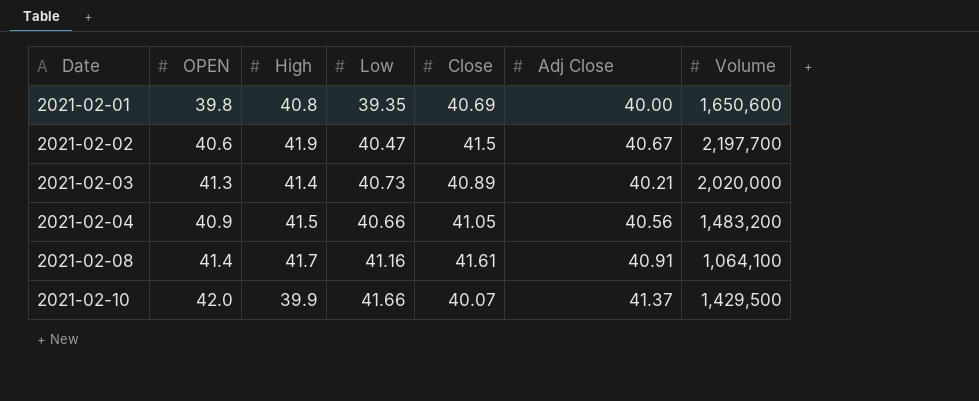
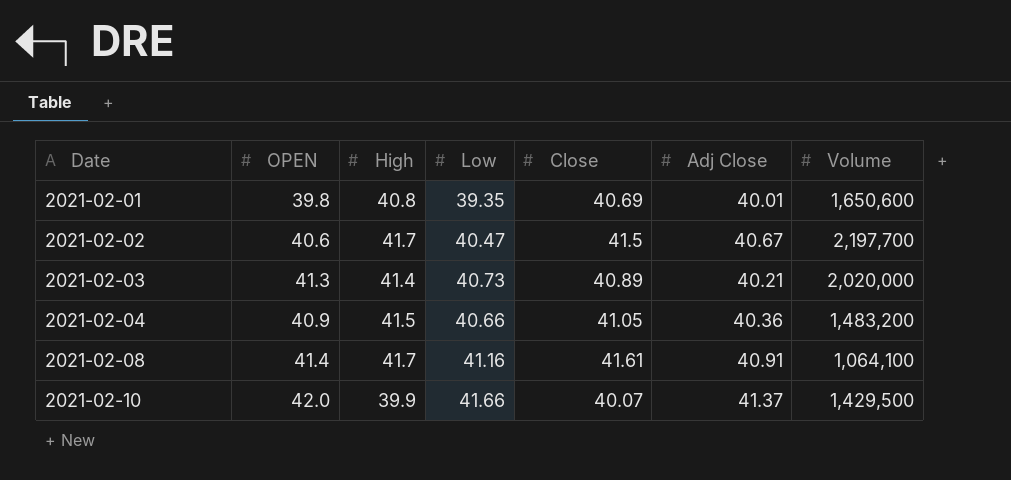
2021-02-01 | Adj Close: 40.00 -> 40.01
2021-02-02 | High: 41.9 -> 41.7
2021-02-04 | Adj Close: 40.56 -> 40.36

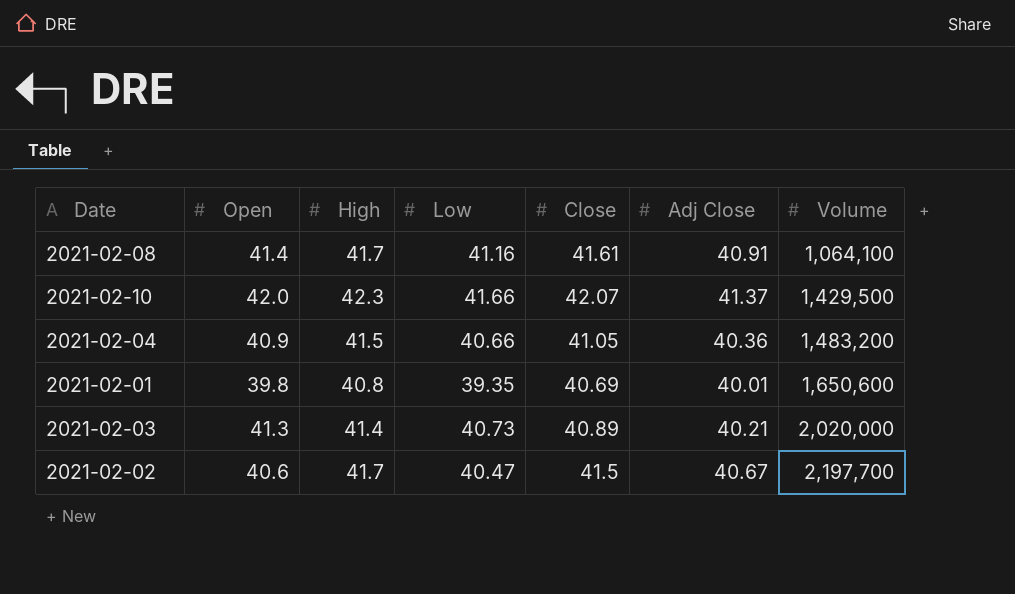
row order: Date ascending -> Volume ascending
column name: OPEN -> Open
2021-02-10 | High: 39.9 -> 42.3
2021-02-10 | Close: 40.07 -> 42.07

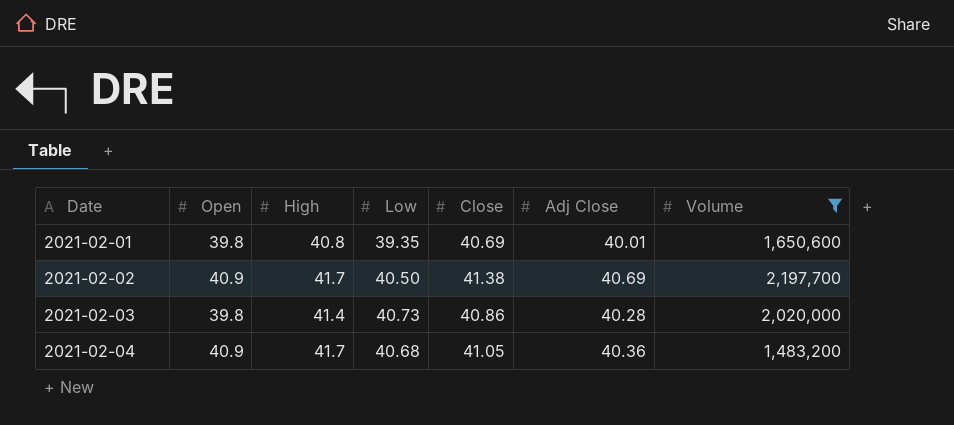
filter: none -> Volume >= 1,483,200
row order: Volume ascending -> Date ascending
2021-02-02 | Open: 40.6 -> 40.9
2021-02-02 | Low: 40.47 -> 40.50
2021-02-02 | Close: 41.5 -> 41.38
2021-02-02 | Adj Close: 40.67 -> 40.69
2021-02-03 | Open: 41.3 -> 39.8
2021-02-03 | Close: 40.89 -> 40.86
2021-02-03 | Adj Close: 40.21 -> 40.28
2021-02-04 | High: 41.5 -> 41.7
2021-02-04 | Low: 40.66 -> 40.68

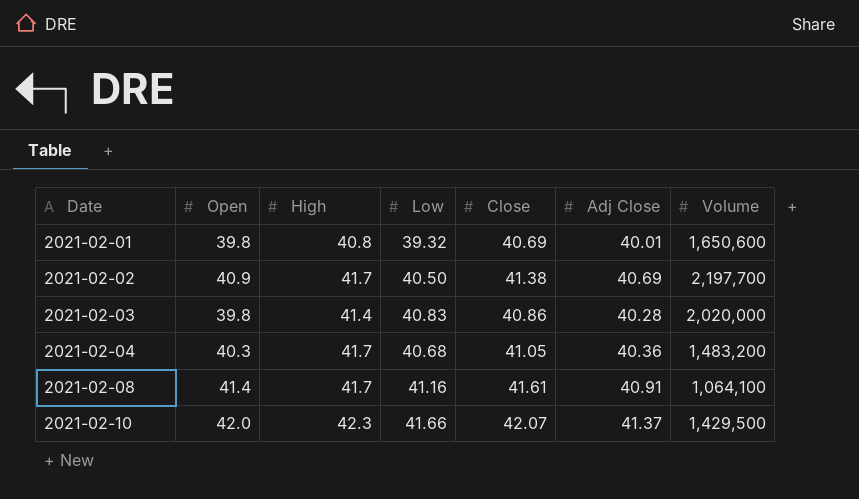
filter: Volume >= 1,483,200 -> none
2021-02-01 | Low: 39.35 -> 39.32
2021-02-03 | Low: 40.73 -> 40.83
2021-02-04 | Open: 40.9 -> 40.3

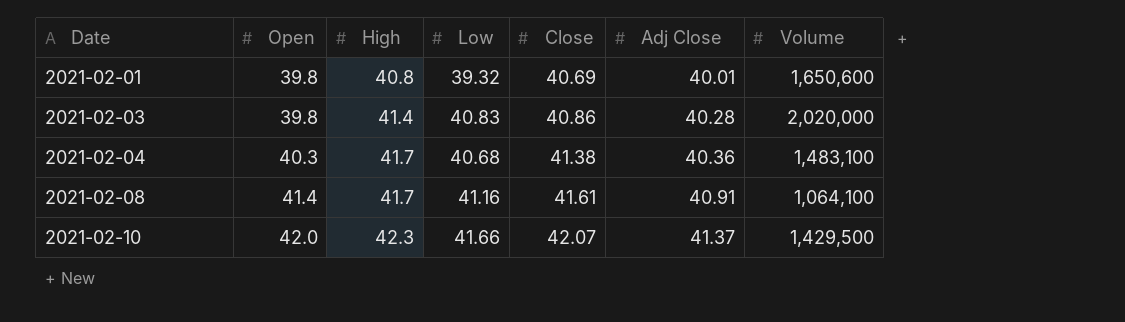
row 2021-02-02: 40.9 | 41.7 | 40.50 | 41.38 | 40.69 | 2,197,700 -> none
2021-02-04 | Close: 41.05 -> 41.38
2021-02-04 | Volume: 1,483,200 -> 1,483,100

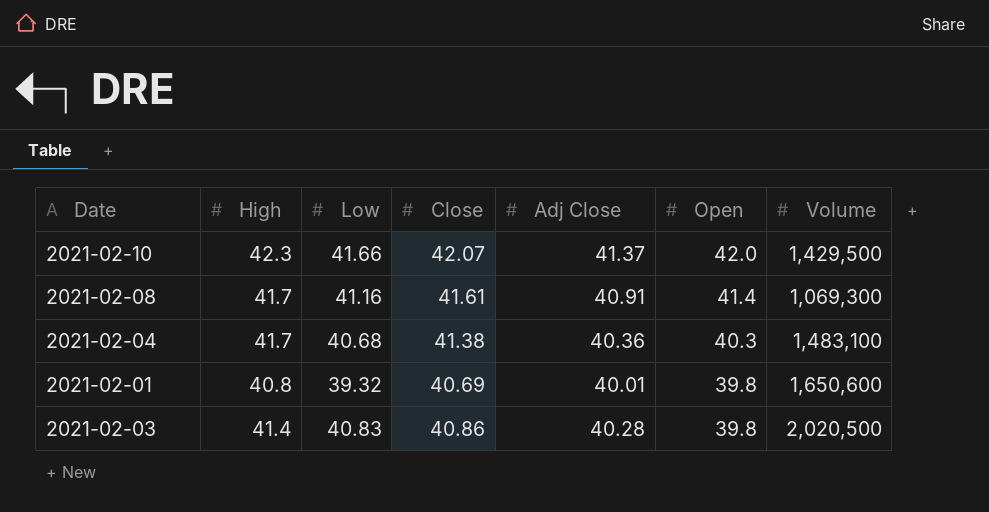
row order: Date ascending -> Open descending
column Open | position: 2 -> 6
2021-02-08 | Volume: 1,064,100 -> 1,069,300
2021-02-03 | Volume: 2,020,000 -> 2,020,500

